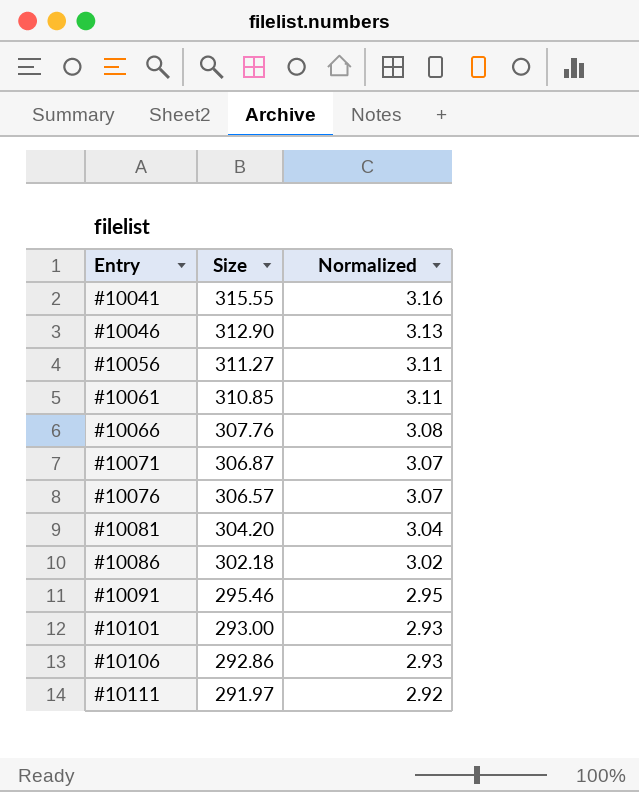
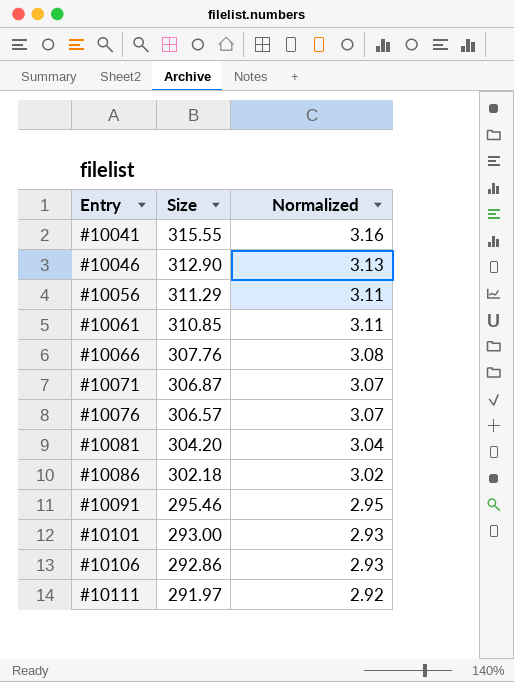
#10056 | Size: 311.27 -> 311.29

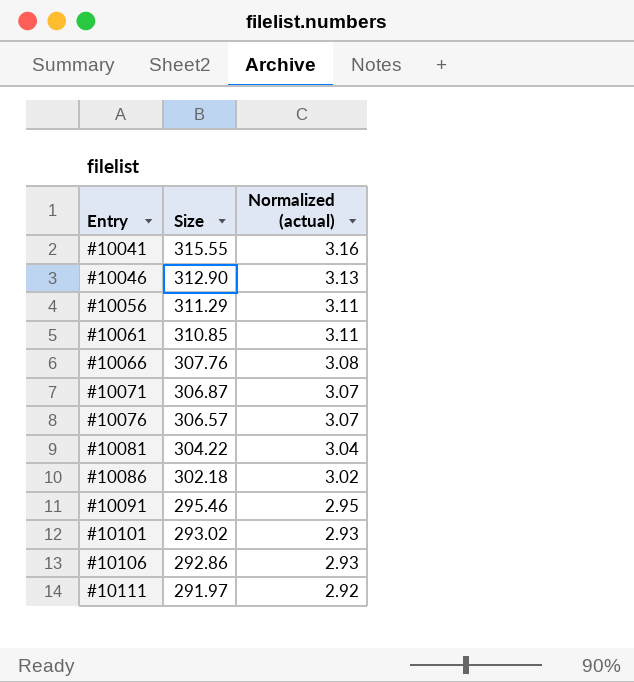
column name: Normalized -> Normalized (actual)
#10081 | Size: 304.20 -> 304.22
#10101 | Size: 293.00 -> 293.02

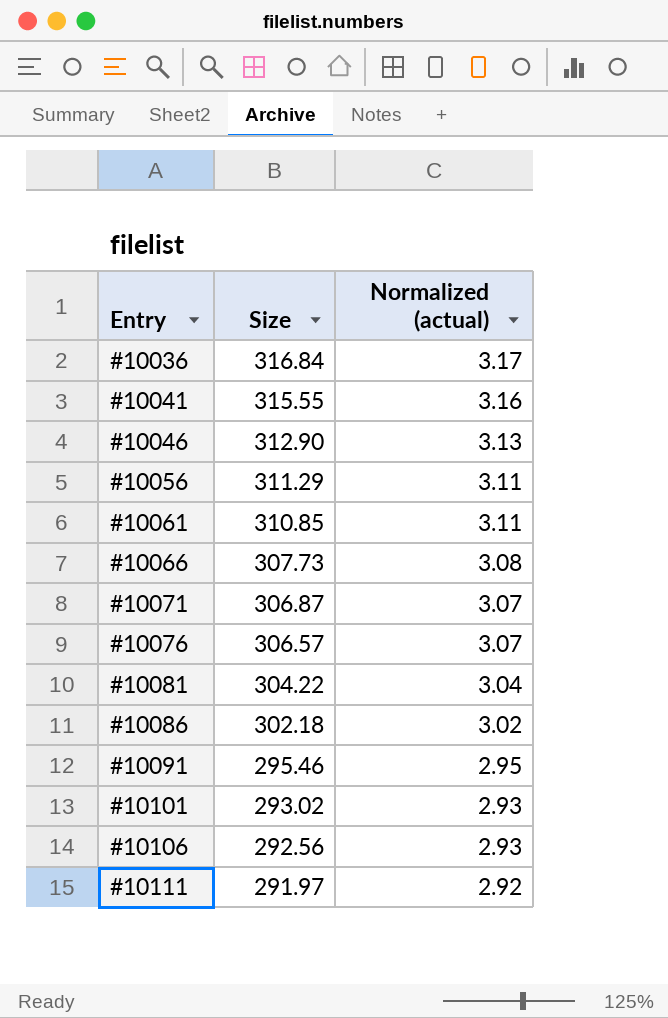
row #10036: none -> 316.84 | 3.17
#10066 | Size: 307.76 -> 307.73
#10106 | Size: 292.86 -> 292.56

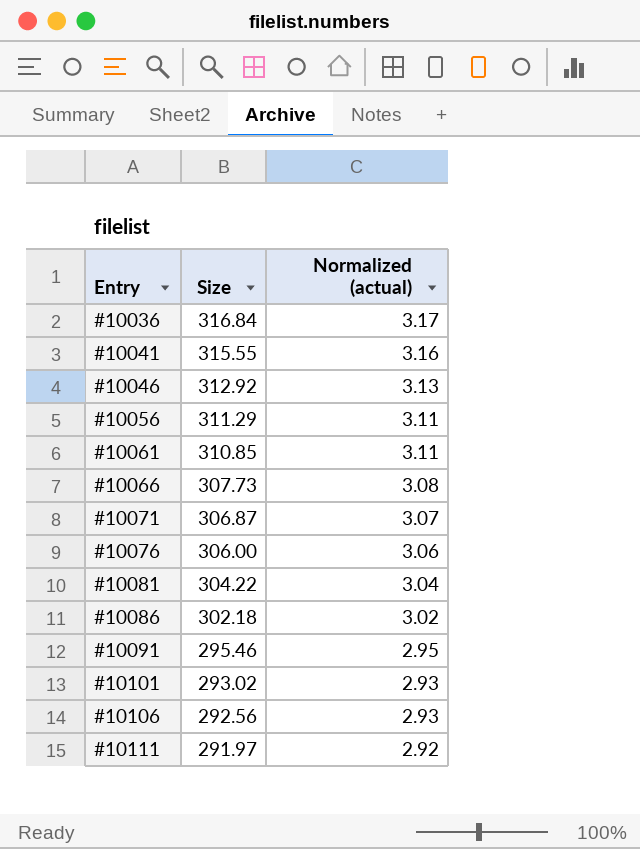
#10046 | Size: 312.90 -> 312.92
#10076 | Size: 306.57 -> 306.00
#10076 | Normalized (actual): 3.07 -> 3.06

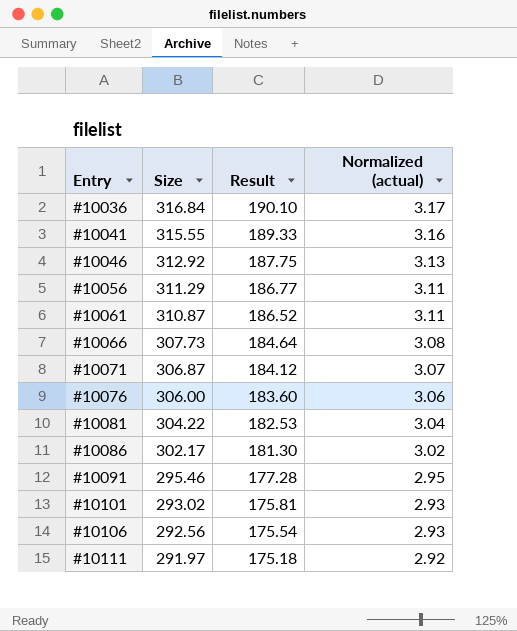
column Result | formula: none -> [Size] * 0.6
#10061 | Size: 310.85 -> 310.87
#10086 | Size: 302.18 -> 302.17

